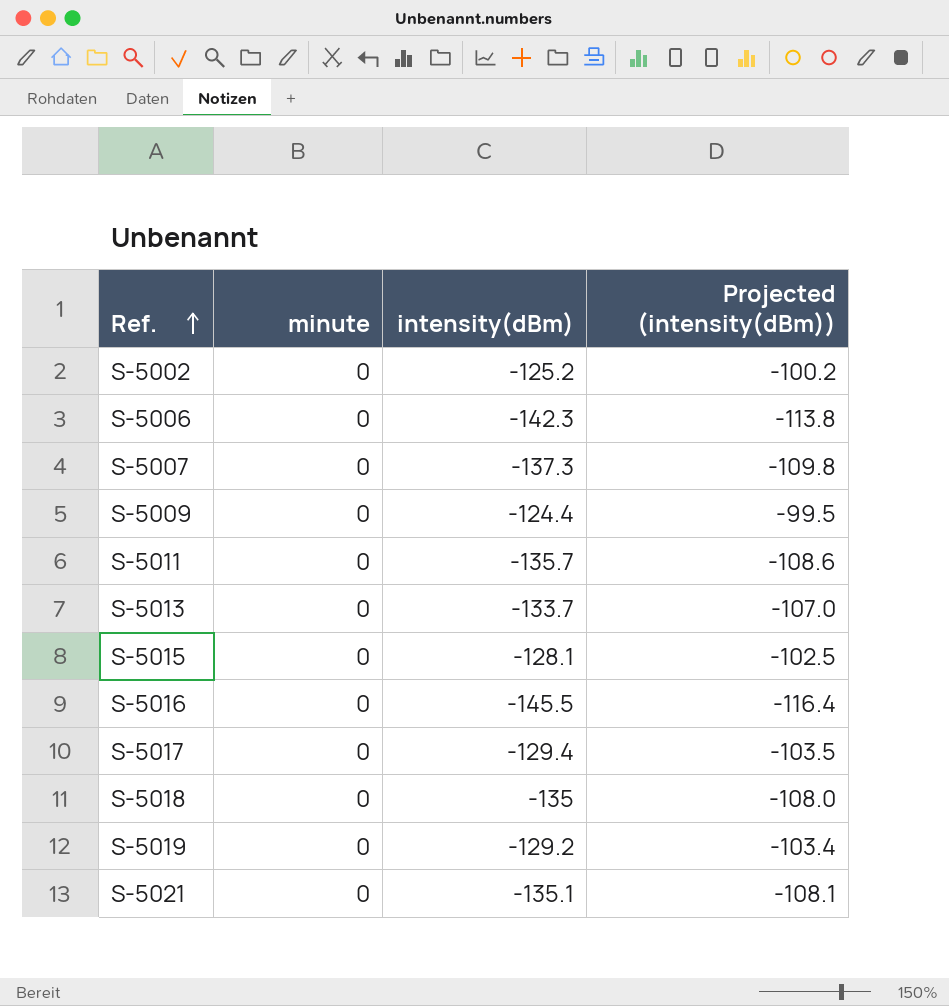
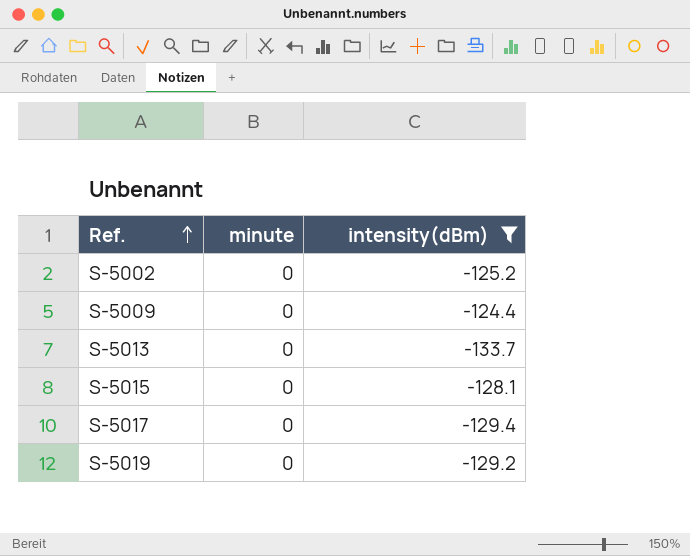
filter: none -> intensity(dBm) >= -133.7
column Projected (intensity(dBm)) | formula: [intensity(dBm)] * 0.8 -> none

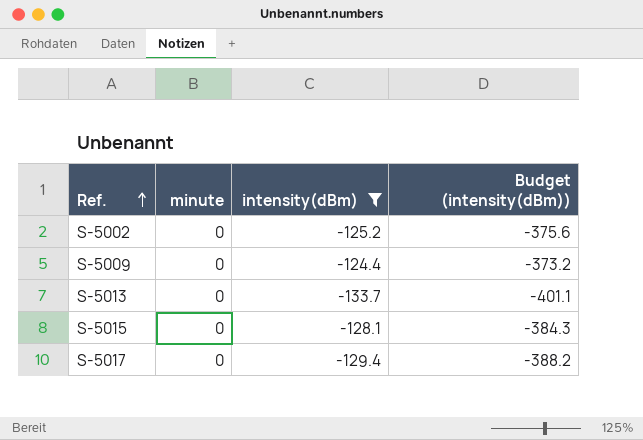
column Budget (intensity(dBm)) | formula: none -> [intensity(dBm)] * 3
row S-5019: 0 | -129.2 -> none

